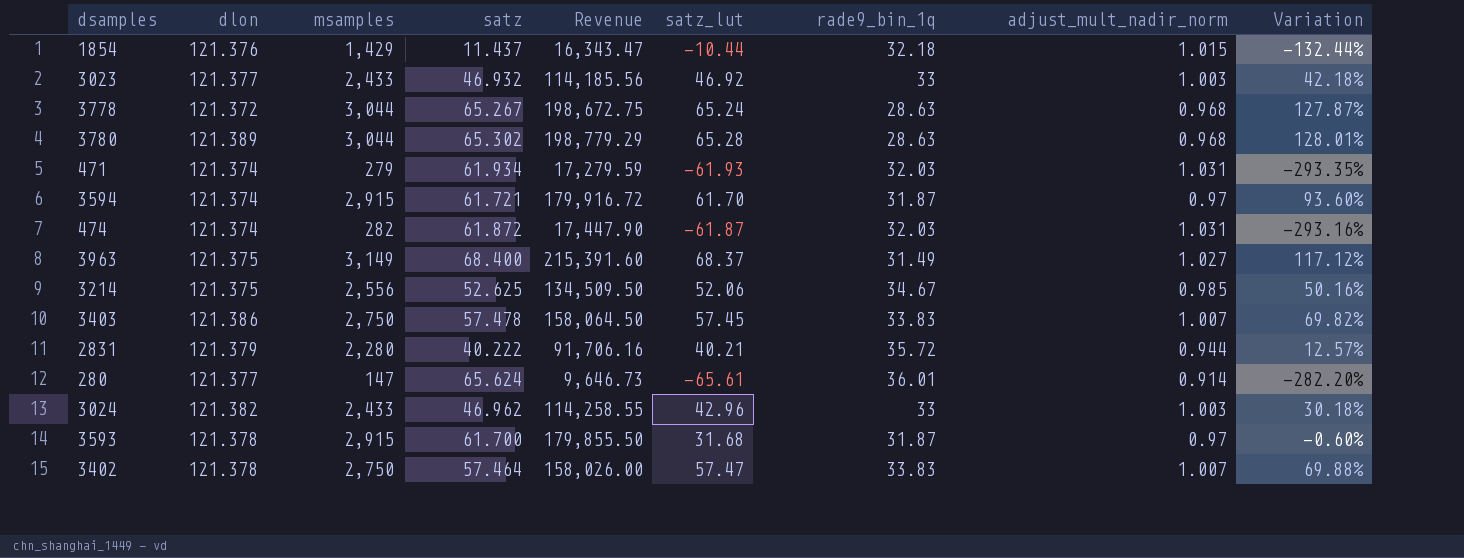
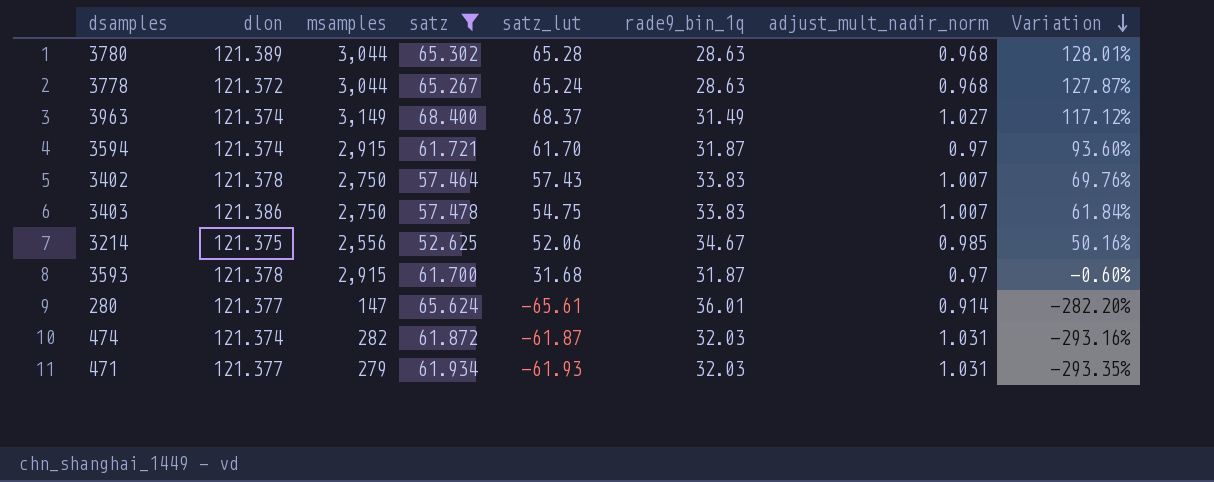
filter: none -> satz >= 52.625
row order: none -> Variation descending
column Revenue | formula: [msamples] * [satz] -> none
3963 | dlon: 121.375 -> 121.374
3402 | satz_lut: 57.47 -> 57.43
3402 | Variation: 69.88% -> 69.76%
3403 | satz_lut: 57.45 -> 54.75
3403 | Variation: 69.82% -> 61.84%
471 | dlon: 121.374 -> 121.377

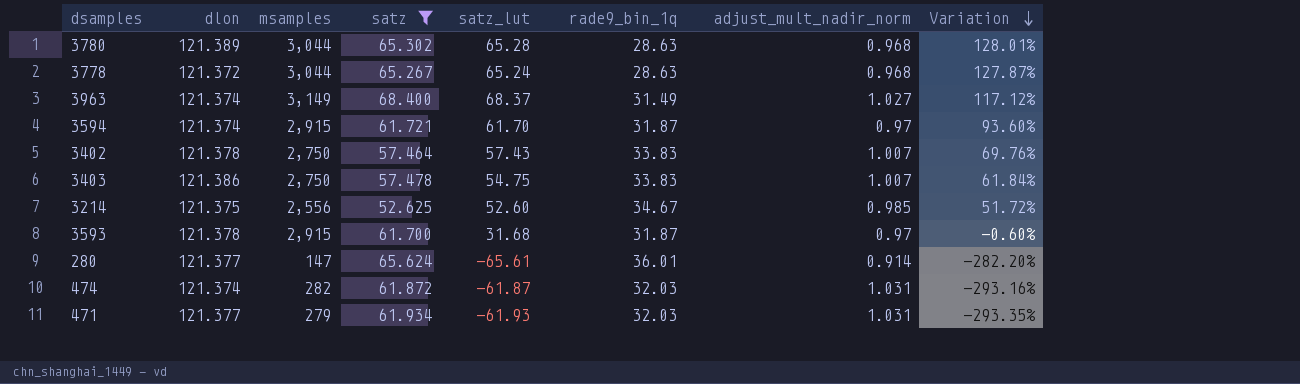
3214 | satz_lut: 52.06 -> 52.60
3214 | Variation: 50.16% -> 51.72%

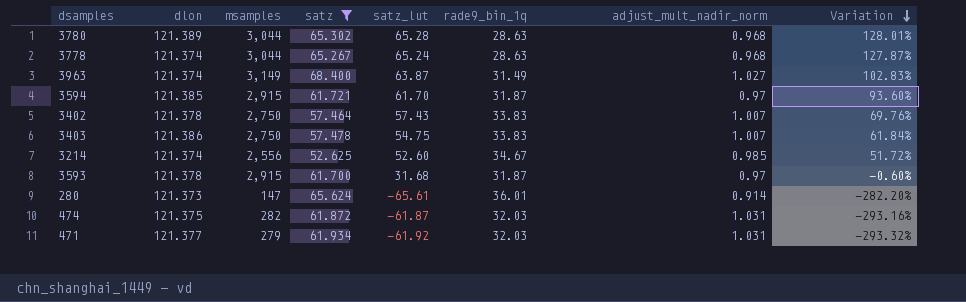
3778 | dlon: 121.372 -> 121.374
3963 | satz_lut: 68.37 -> 63.87
3963 | Variation: 117.12% -> 102.83%
3594 | dlon: 121.374 -> 121.385
3214 | dlon: 121.375 -> 121.374
280 | dlon: 121.377 -> 121.373
474 | dlon: 121.374 -> 121.375
471 | satz_lut: -61.93 -> -61.92
471 | Variation: -293.35% -> -293.32%

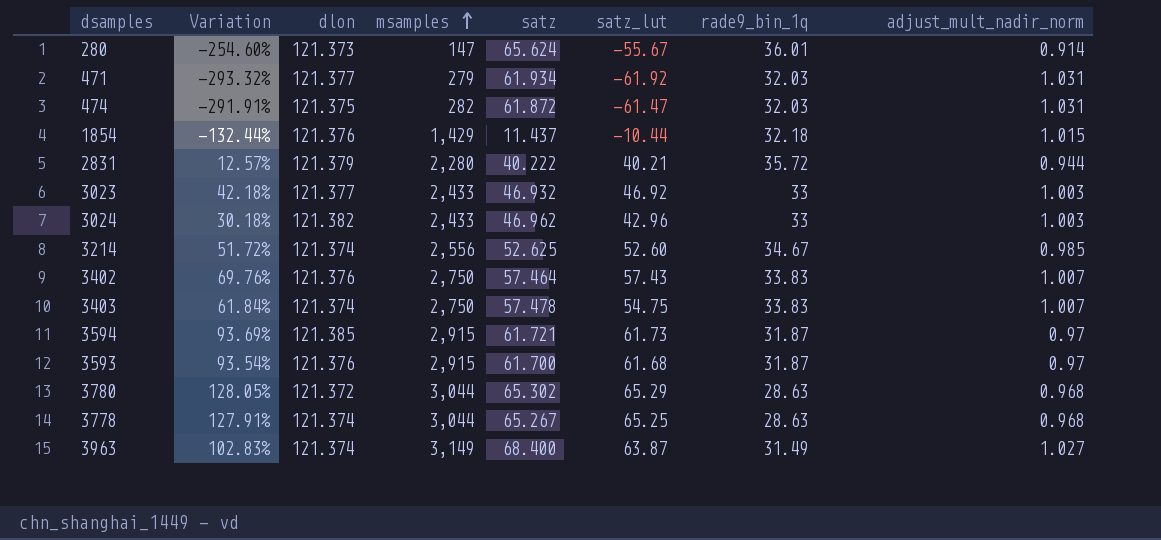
filter: satz >= 52.625 -> none
row order: Variation descending -> msamples ascending
column Variation | position: 8 -> 2
280 | Variation: -282.20% -> -254.60%
280 | satz_lut: -65.61 -> -55.67
474 | Variation: -293.16% -> -291.91%
474 | satz_lut: -61.87 -> -61.47
3402 | dlon: 121.378 -> 121.376
3403 | dlon: 121.386 -> 121.374
3594 | Variation: 93.60% -> 93.69%
3594 | satz_lut: 61.70 -> 61.73
3593 | Variation: -0.60% -> 93.54%
3593 | dlon: 121.378 -> 121.376
3593 | satz_lut: 31.68 -> 61.68
3780 | Variation: 128.01% -> 128.05%
3780 | dlon: 121.389 -> 121.372
3780 | satz_lut: 65.28 -> 65.29
3778 | Variation: 127.87% -> 127.91%
3778 | satz_lut: 65.24 -> 65.25

